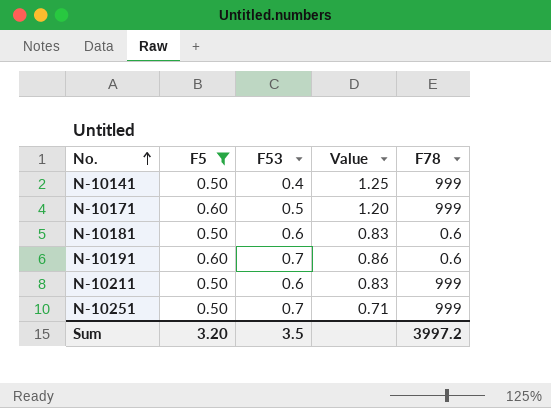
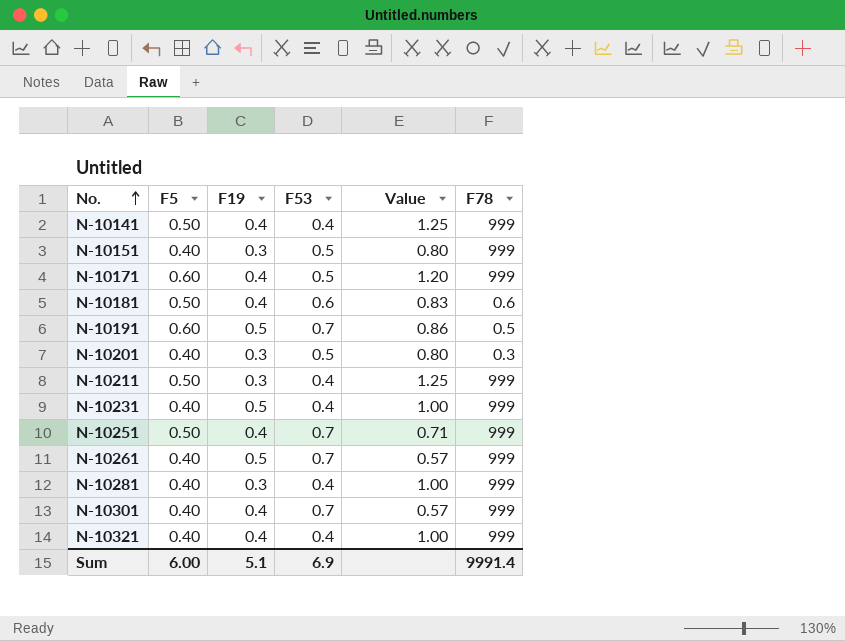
filter: F5 != 0.40 -> none
column F19 | position: none -> 3
N-10191 | F78: 0.6 -> 0.5
N-10211 | F53: 0.6 -> 0.4
N-10211 | Value: 0.83 -> 1.25
Sum | F5: 3.20 -> 6.00
Sum | F53: 3.5 -> 6.9
Sum | F78: 3997.2 -> 9991.4

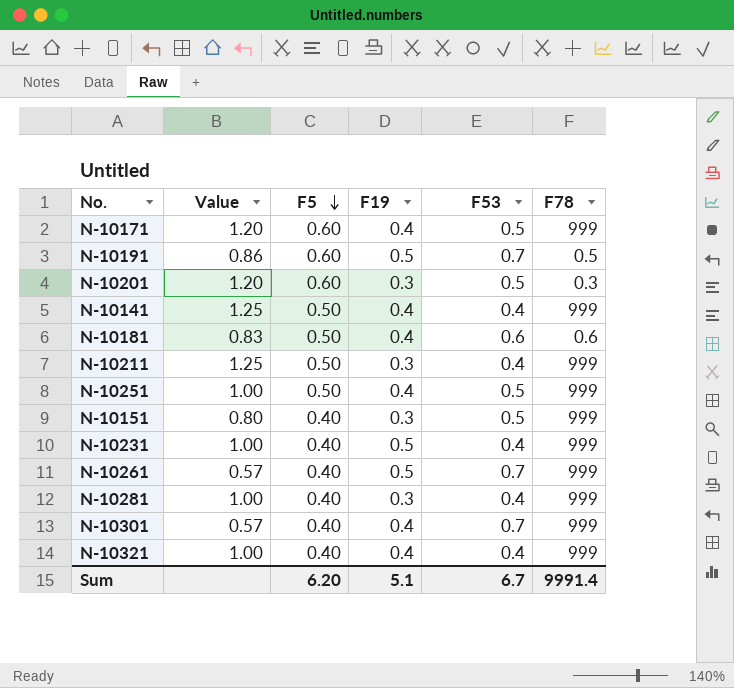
row order: No. ascending -> F5 descending
column Value | position: 5 -> 2
N-10201 | Value: 0.80 -> 1.20
N-10201 | F5: 0.40 -> 0.60
N-10251 | Value: 0.71 -> 1.00
N-10251 | F53: 0.7 -> 0.5
Sum | F5: 6.00 -> 6.20
Sum | F53: 6.9 -> 6.7

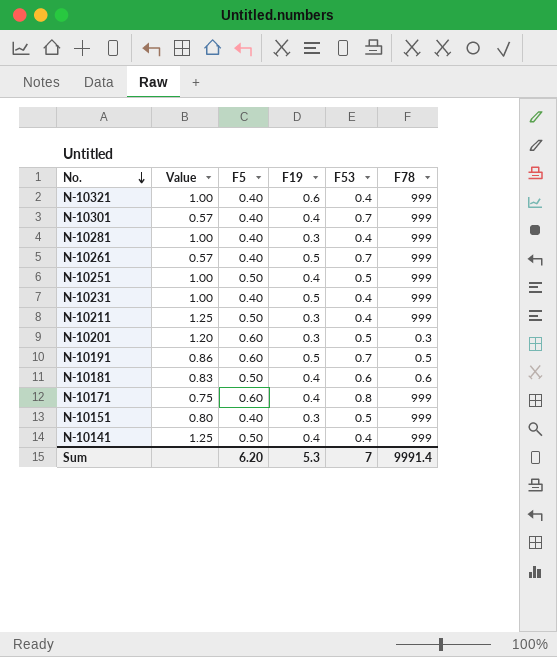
row order: F5 descending -> No. descending
N-10321 | F19: 0.4 -> 0.6
N-10171 | Value: 1.20 -> 0.75
N-10171 | F53: 0.5 -> 0.8
Sum | F19: 5.1 -> 5.3
Sum | F53: 6.7 -> 7

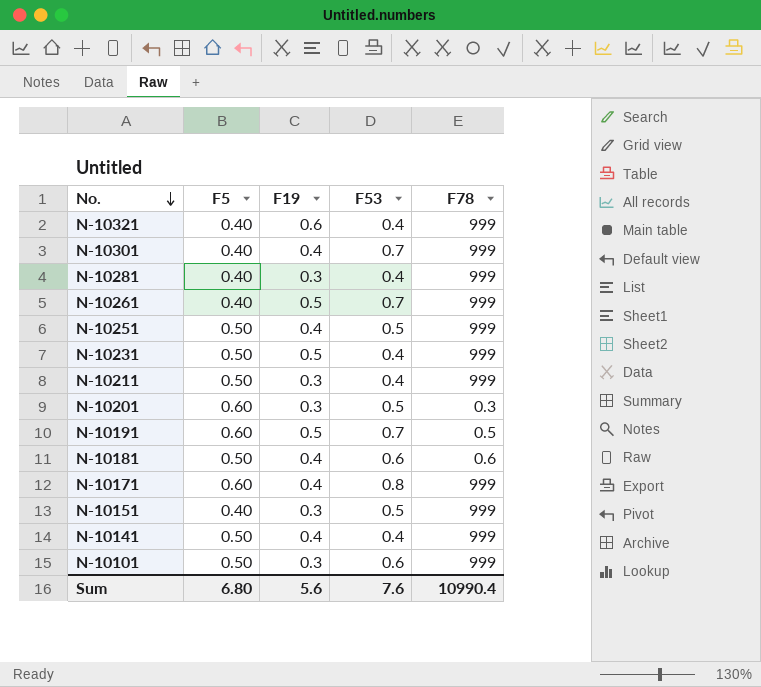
column Value | formula: [F5] / [F53] -> none
N-10231 | F5: 0.40 -> 0.50
row N-10101: none -> 0.50 | 0.3 | 0.6 | 999
Sum | F5: 6.20 -> 6.80
Sum | F19: 5.3 -> 5.6
Sum | F53: 7 -> 7.6
Sum | F78: 9991.4 -> 10990.4

